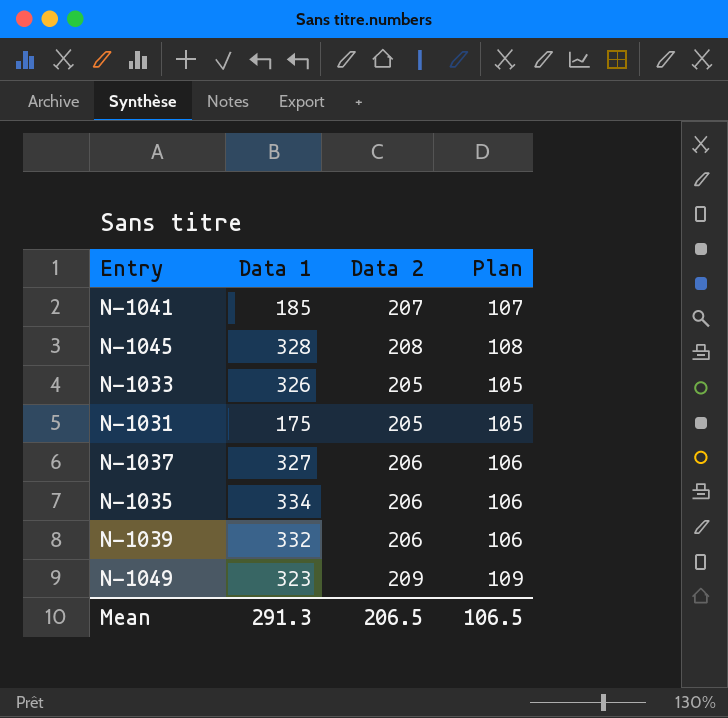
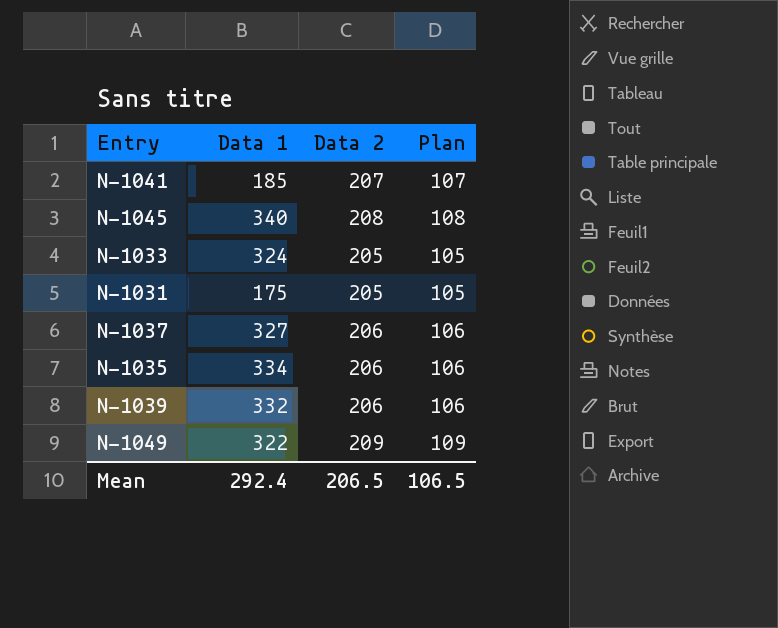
N-1045 | Data 1: 328 -> 340
N-1033 | Data 1: 326 -> 324
N-1049 | Data 1: 323 -> 322
Mean | Data 1: 291.3 -> 292.4

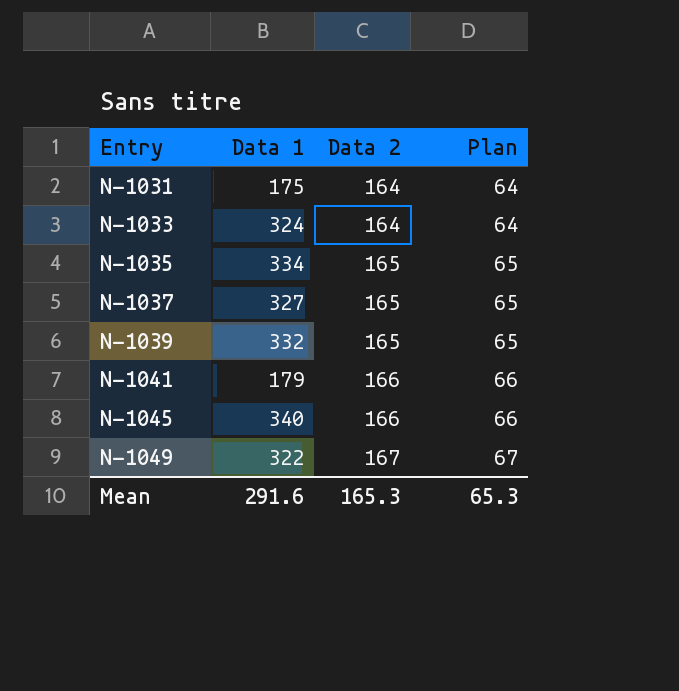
row order: none -> Entry ascending
N-1031 | Data 2: 205 -> 164
N-1031 | Plan: 105 -> 64
N-1033 | Data 2: 205 -> 164
N-1033 | Plan: 105 -> 64
N-1035 | Data 2: 206 -> 165
N-1035 | Plan: 106 -> 65
N-1037 | Data 2: 206 -> 165
N-1037 | Plan: 106 -> 65
N-1039 | Data 2: 206 -> 165
N-1039 | Plan: 106 -> 65
N-1041 | Data 1: 185 -> 179
N-1041 | Data 2: 207 -> 166
N-1041 | Plan: 107 -> 66
N-1045 | Data 2: 208 -> 166
N-1045 | Plan: 108 -> 66
N-1049 | Data 2: 209 -> 167
N-1049 | Plan: 109 -> 67
Mean | Data 1: 292.4 -> 291.6
Mean | Data 2: 206.5 -> 165.3
Mean | Plan: 106.5 -> 65.3

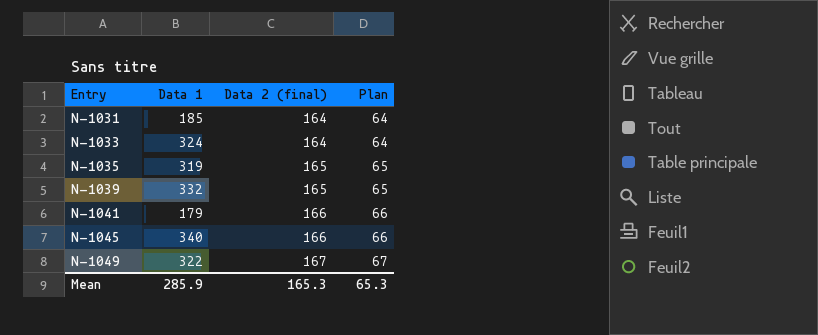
column name: Data 2 -> Data 2 (final)
row N-1037: 327 | 165 | 65 -> none
N-1031 | Data 1: 175 -> 185
N-1035 | Data 1: 334 -> 319
Mean | Data 1: 291.6 -> 285.9

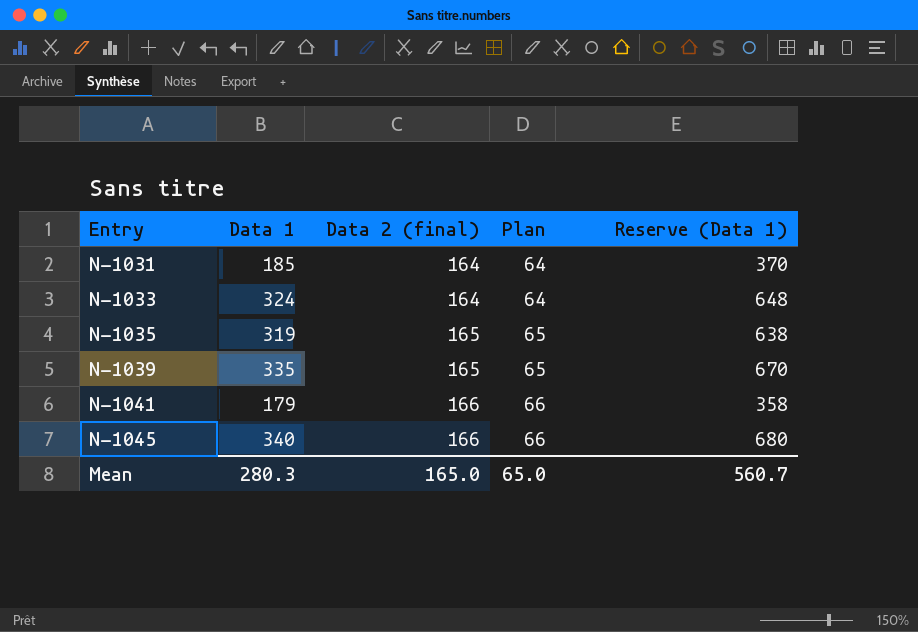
column Reserve (Data 1) | formula: none -> [Data 1] * 2
row N-1049: 322 | 167 | 67 -> none
N-1039 | Data 1: 332 -> 335
Mean | Data 1: 285.9 -> 280.3
Mean | Data 2 (final): 165.3 -> 165.0
Mean | Plan: 65.3 -> 65.0

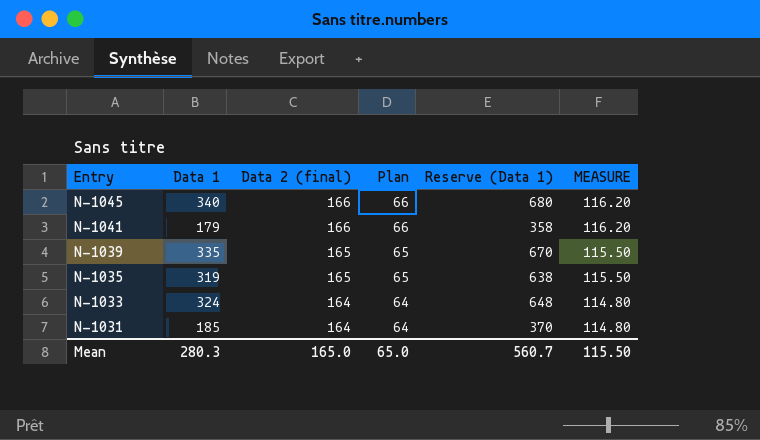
row order: Entry ascending -> Entry descending
column MEASURE | formula: none -> [Data 2 (final)] * 0.7

